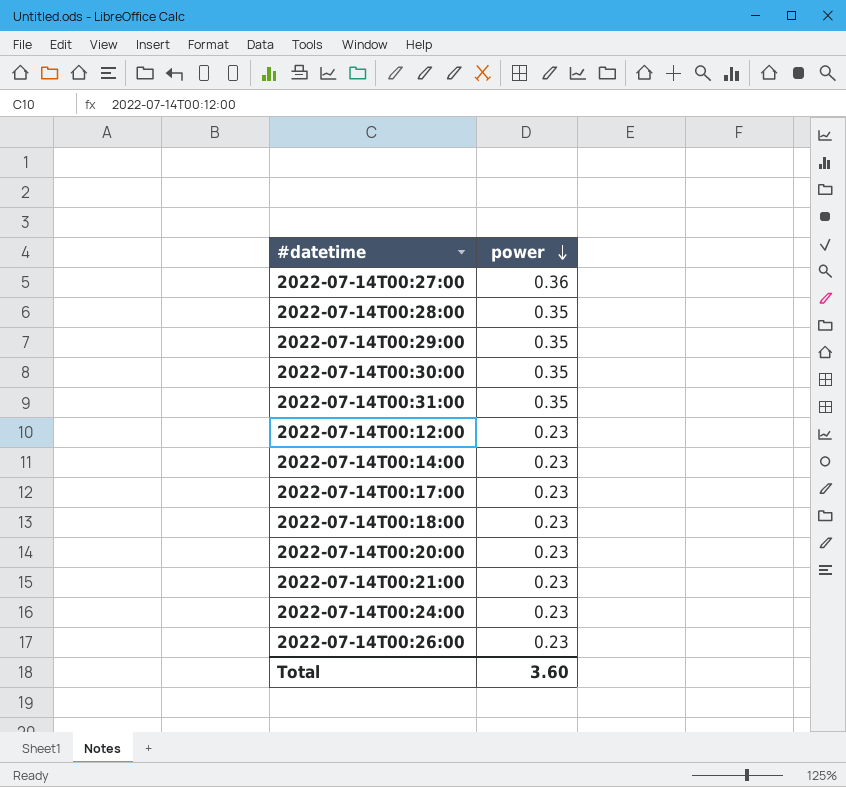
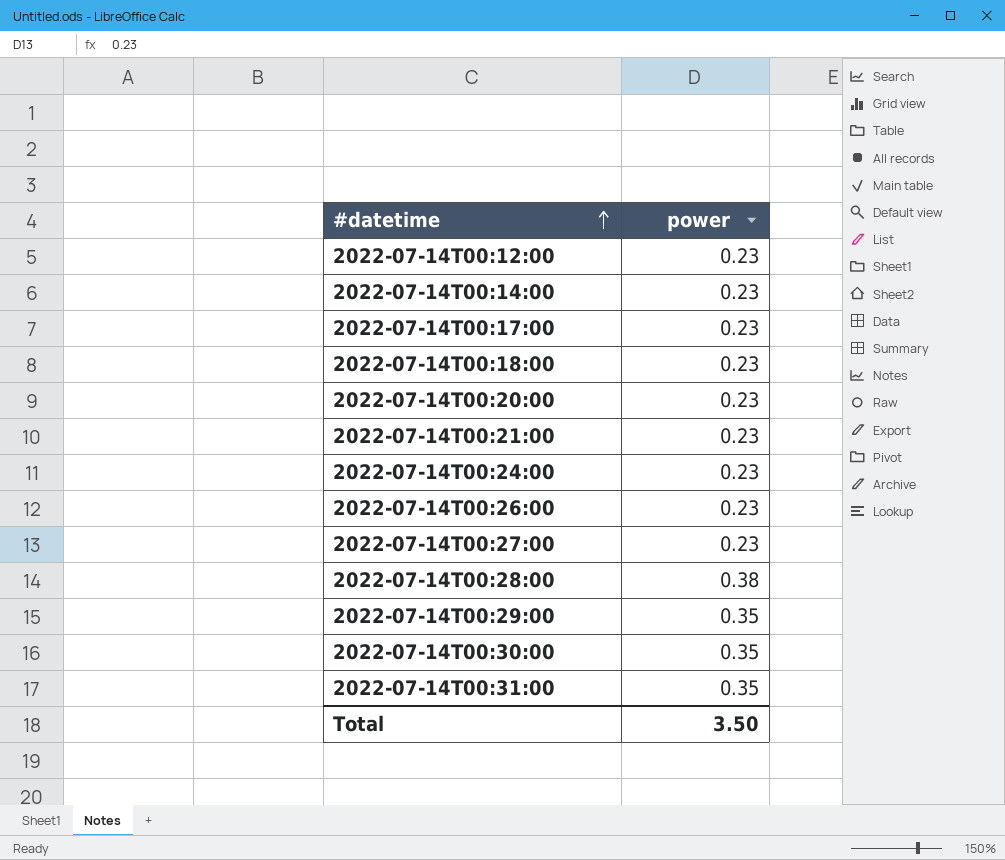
row order: power descending -> #datetime ascending
2022-07-14T00:27:00 | power: 0.36 -> 0.23
2022-07-14T00:28:00 | power: 0.35 -> 0.38
Total | power: 3.60 -> 3.50

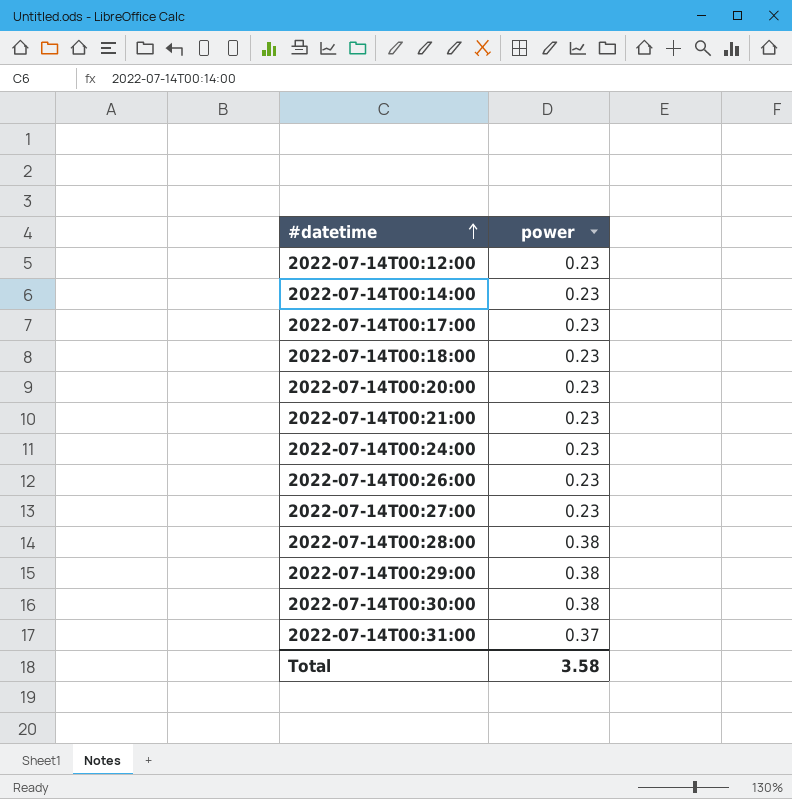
2022-07-14T00:29:00 | power: 0.35 -> 0.38
2022-07-14T00:30:00 | power: 0.35 -> 0.38
2022-07-14T00:31:00 | power: 0.35 -> 0.37
Total | power: 3.50 -> 3.58

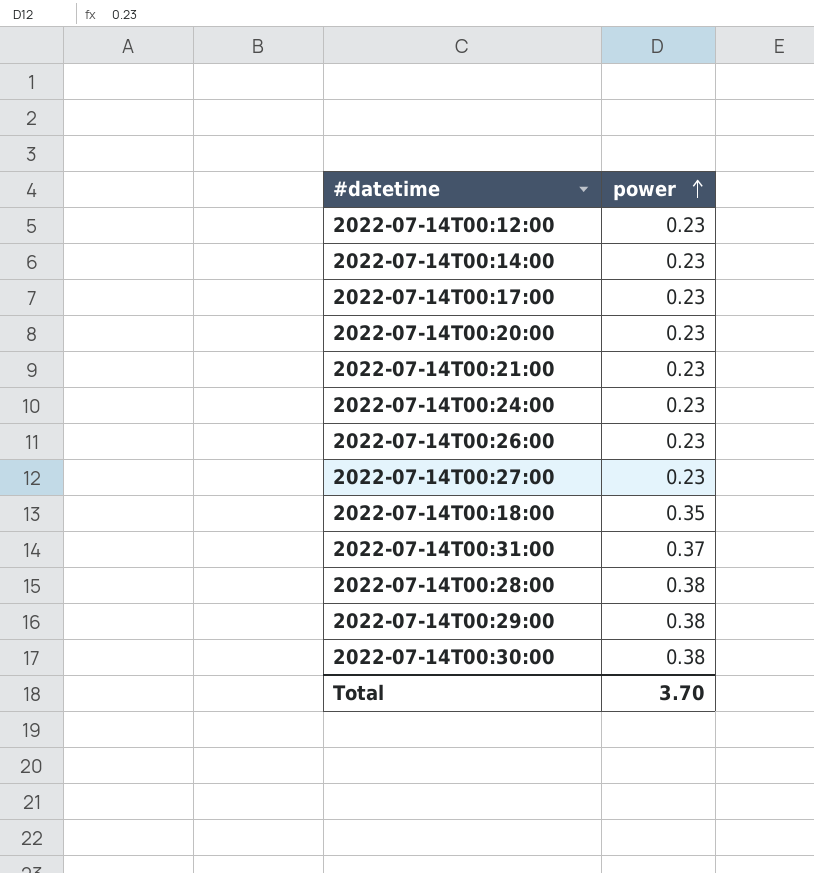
row order: #datetime ascending -> power ascending
2022-07-14T00:18:00 | power: 0.23 -> 0.35
Total | power: 3.58 -> 3.70

